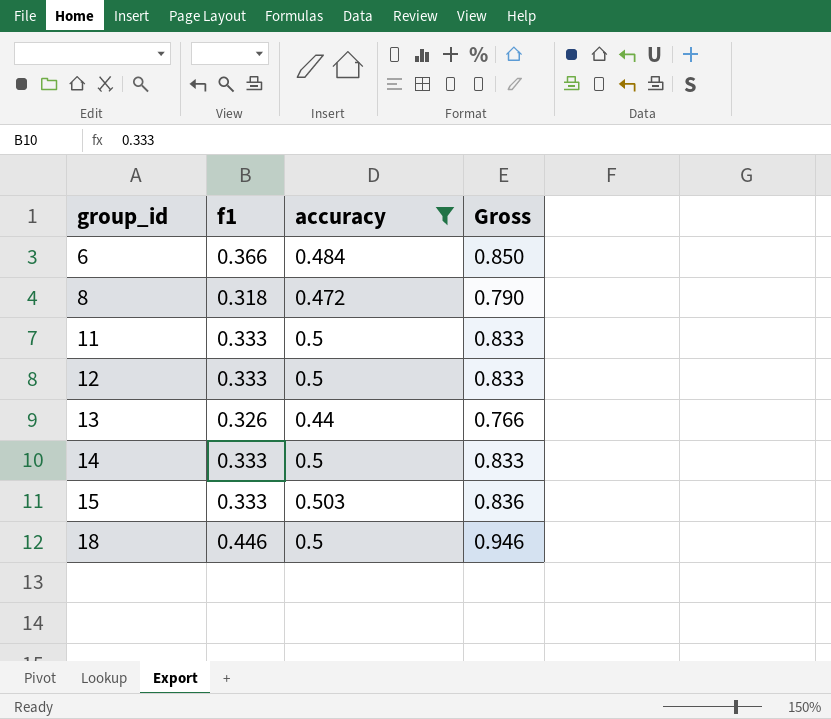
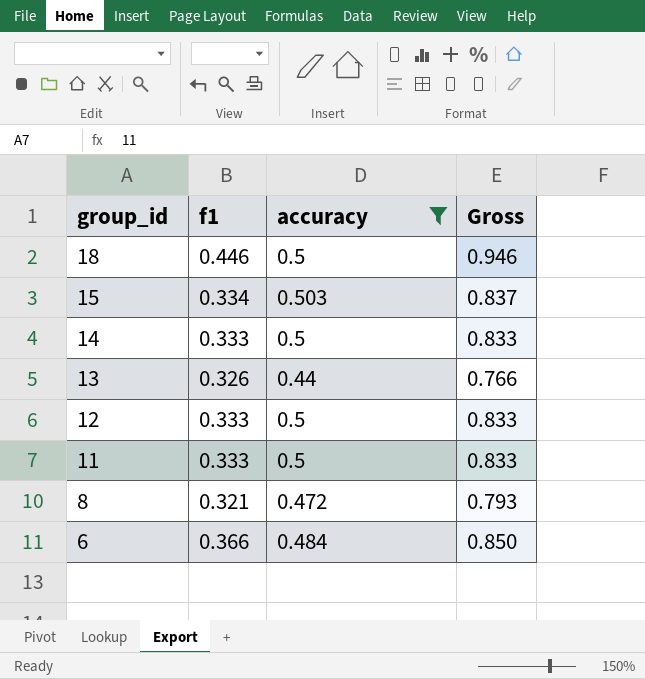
row order: group_id ascending -> group_id descending
15 | f1: 0.333 -> 0.334
15 | Gross: 0.836 -> 0.837
8 | f1: 0.318 -> 0.321
8 | Gross: 0.790 -> 0.793

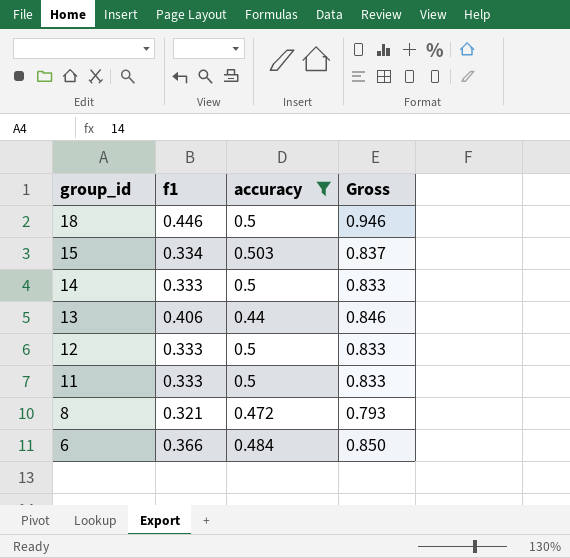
13 | f1: 0.326 -> 0.406
13 | Gross: 0.766 -> 0.846

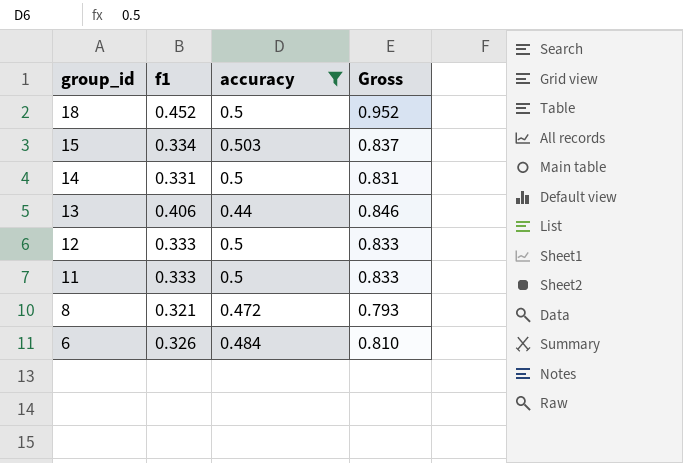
18 | f1: 0.446 -> 0.452
18 | Gross: 0.946 -> 0.952
14 | f1: 0.333 -> 0.331
14 | Gross: 0.833 -> 0.831
6 | f1: 0.366 -> 0.326
6 | Gross: 0.850 -> 0.810

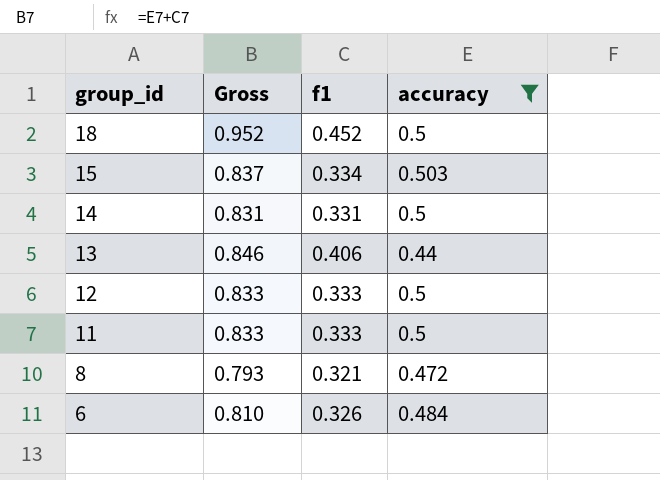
column Gross | position: 4 -> 2

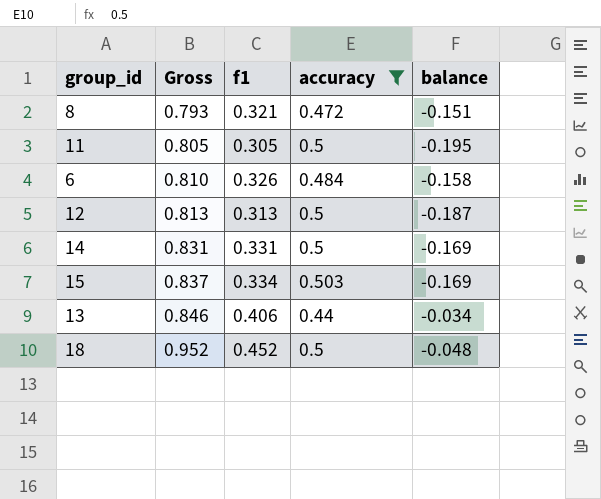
row order: group_id descending -> Gross ascending
column balance | formula: none -> [f1] - [accuracy]
11 | Gross: 0.833 -> 0.805
11 | f1: 0.333 -> 0.305
12 | Gross: 0.833 -> 0.813
12 | f1: 0.333 -> 0.313

